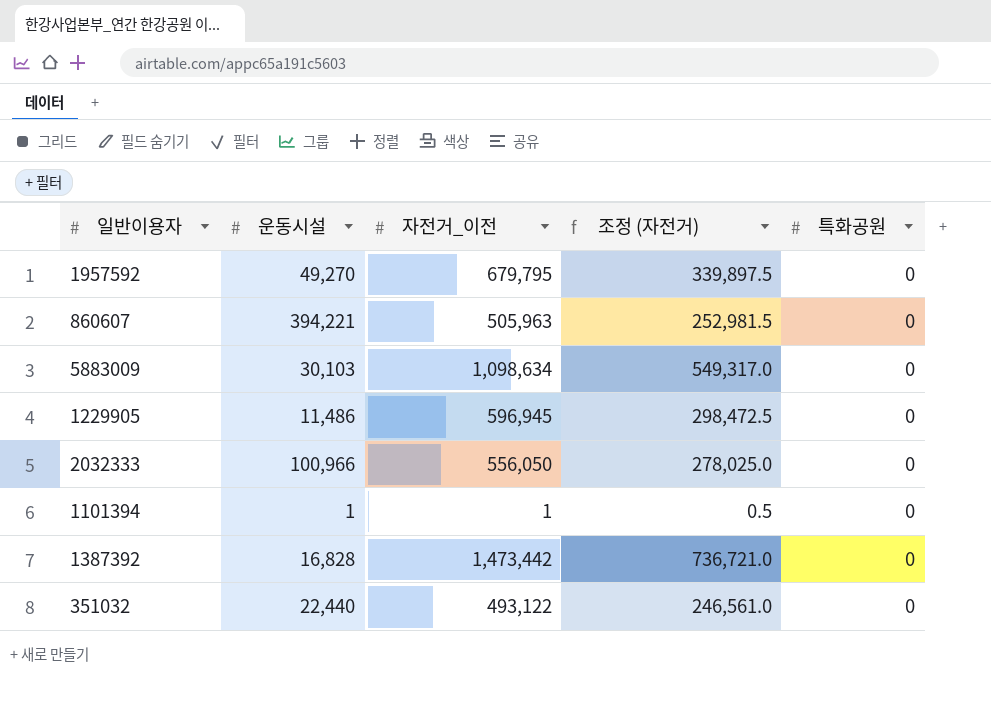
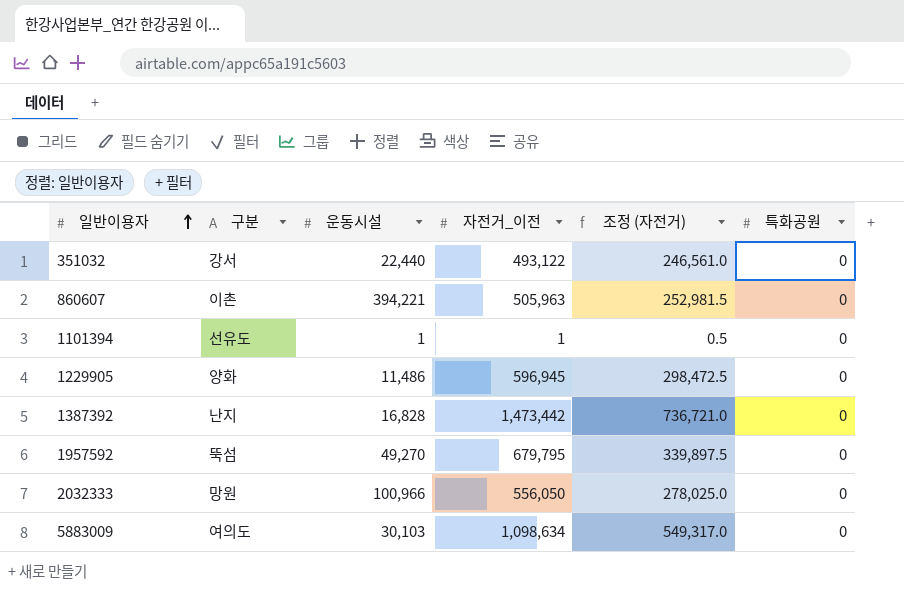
row order: none -> 일반이용자 ascending
column 구분 | position: none -> 2

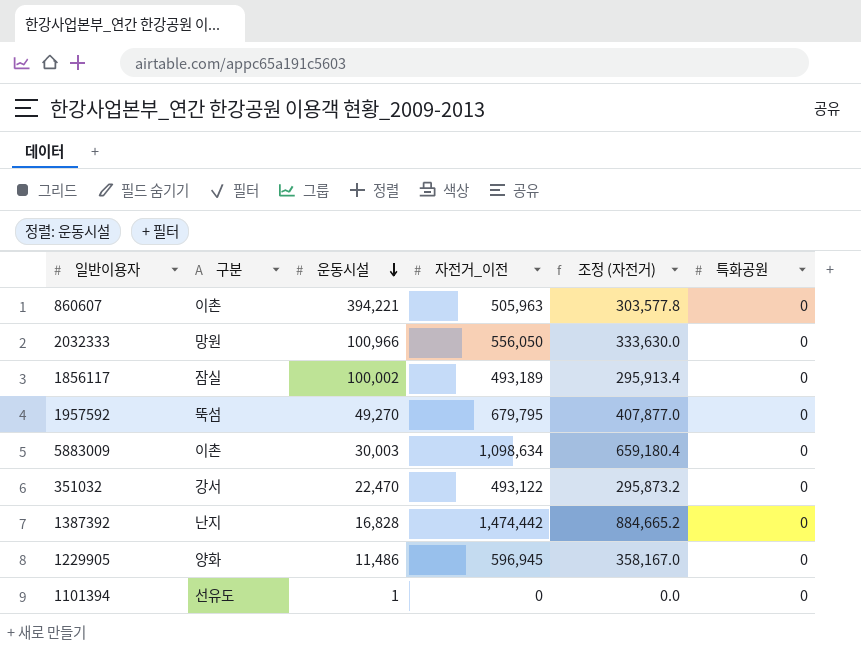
row order: 일반이용자 ascending -> 운동시설 descending
column 조정 (자전거) | formula: [자전거_이전] * 0.5 -> [자전거_이전] * 0.6
row 1856117: none -> 잠실 | 100,002 | 493,189 | 295,913.4 | 0
5883009 | 구분: 여의도 -> 이촌
5883009 | 운동시설: 30,103 -> 30,003
351032 | 운동시설: 22,440 -> 22,470
1387392 | 자전거_이전: 1,473,442 -> 1,474,442
1101394 | 자전거_이전: 1 -> 0

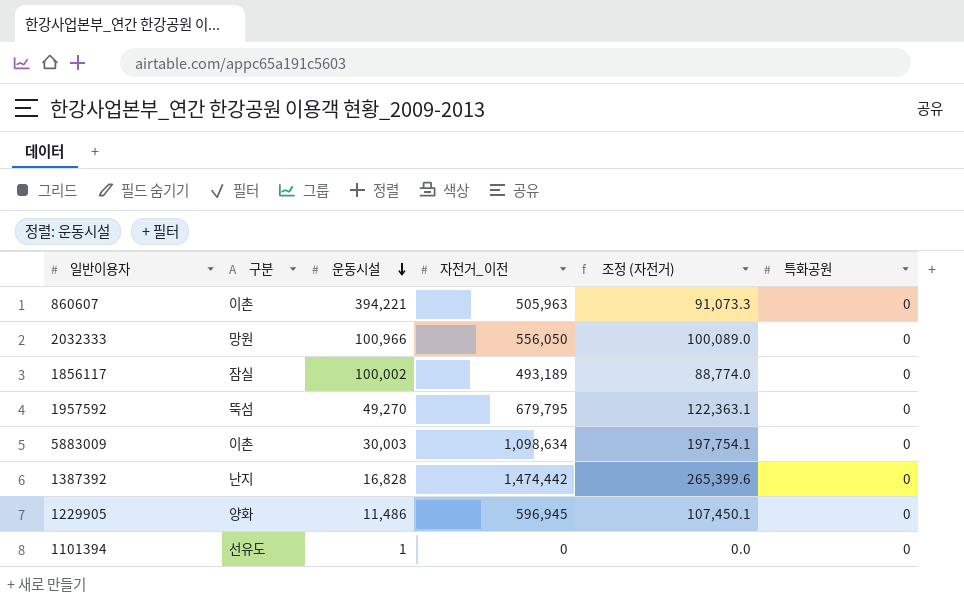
column 조정 (자전거) | formula: [자전거_이전] * 0.6 -> [자전거_이전] * 0.18
row 351032: 강서 | 22,470 | 493,122 | 295,873.2 | 0 -> none

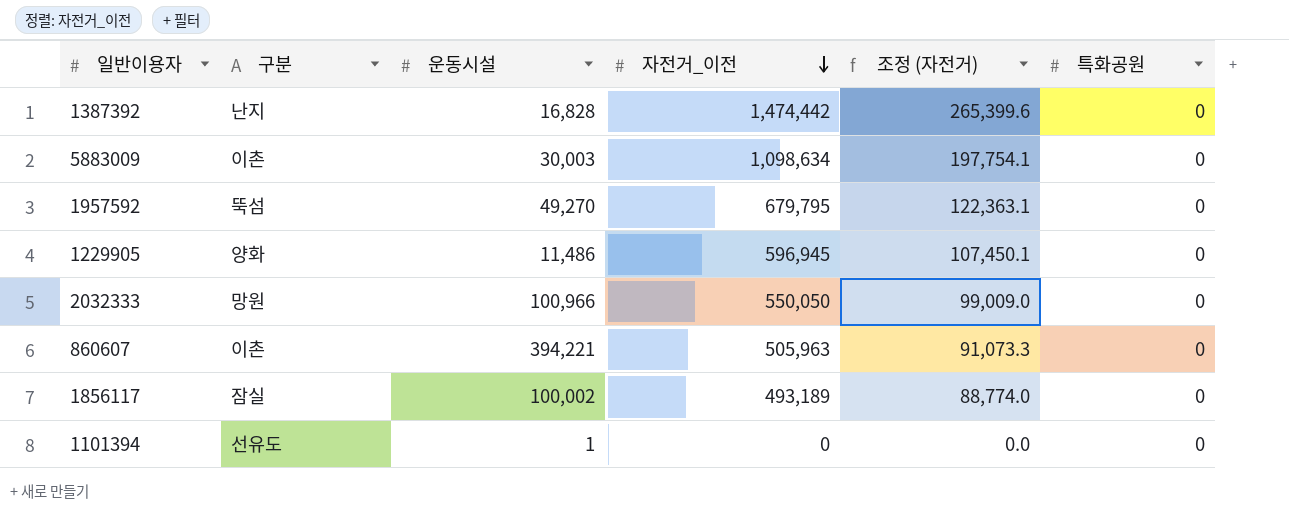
row order: 운동시설 descending -> 자전거_이전 descending
2032333 | 자전거_이전: 556,050 -> 550,050
2032333 | 조정 (자전거): 100,089.0 -> 99,009.0

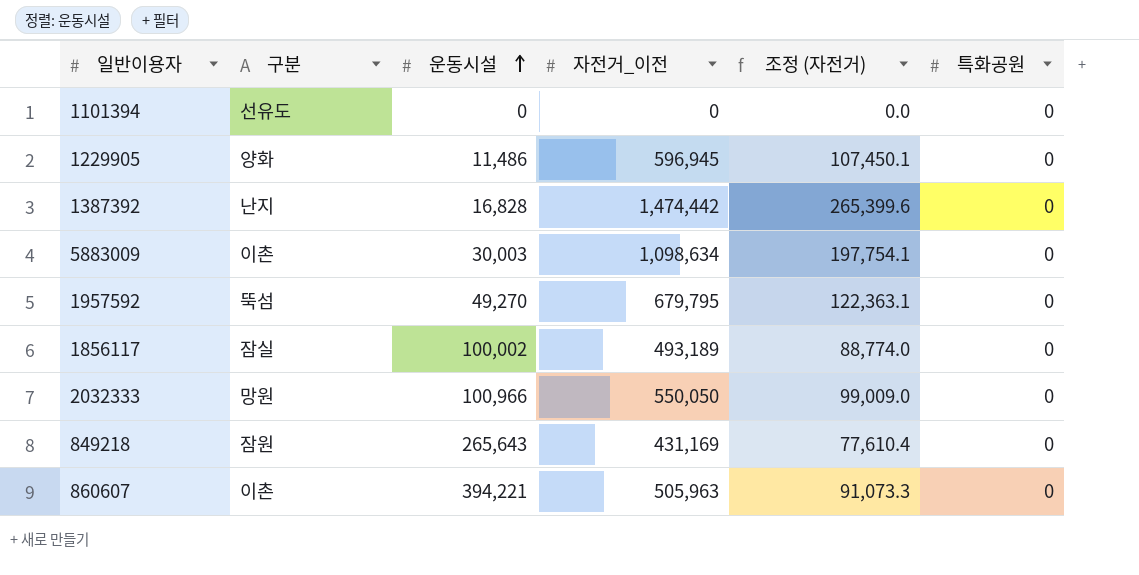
row order: 자전거_이전 descending -> 운동시설 ascending
1101394 | 운동시설: 1 -> 0
row 849218: none -> 잠원 | 265,643 | 431,169 | 77,610.4 | 0

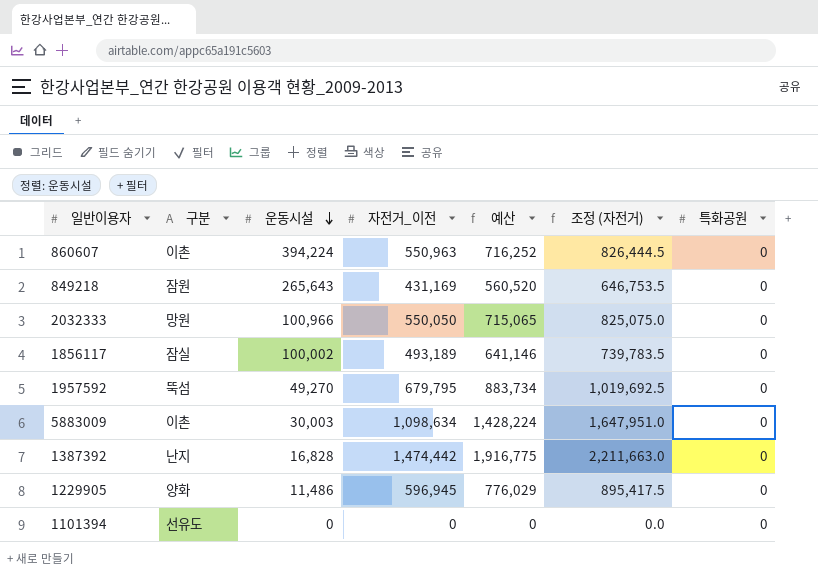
row order: 운동시설 ascending -> 운동시설 descending
column 예산 | formula: none -> [자전거_이전] * 1.3
column 조정 (자전거) | formula: [자전거_이전] * 0.18 -> [자전거_이전] * 1.5
860607 | 운동시설: 394,221 -> 394,224
860607 | 자전거_이전: 505,963 -> 550,963

